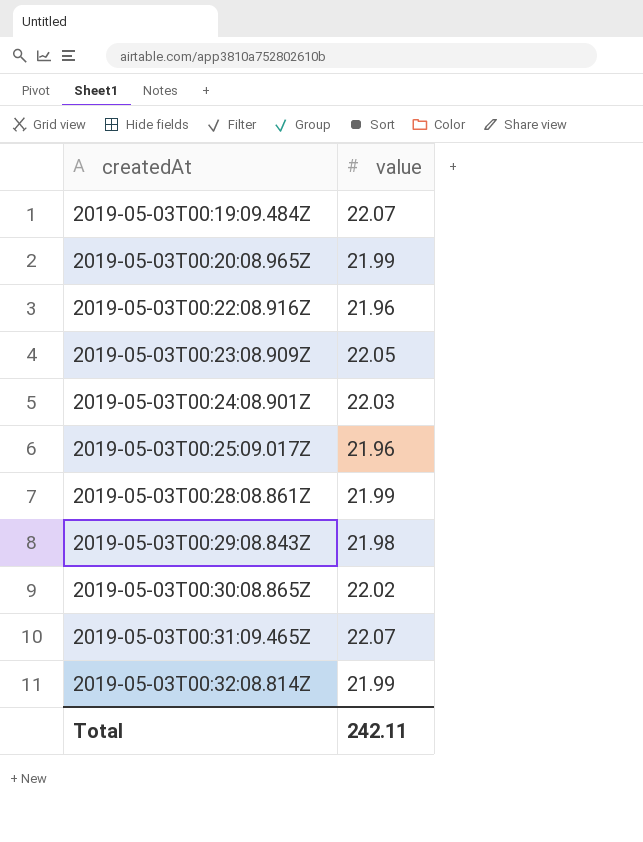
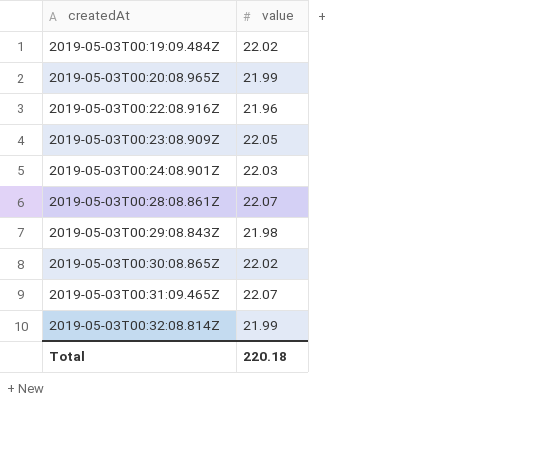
row 2019-05-03T00:25:09.017Z: 21.96 -> none
2019-05-03T00:19:09.484Z | value: 22.07 -> 22.02
2019-05-03T00:28:08.861Z | value: 21.99 -> 22.07
Total | value: 242.11 -> 220.18

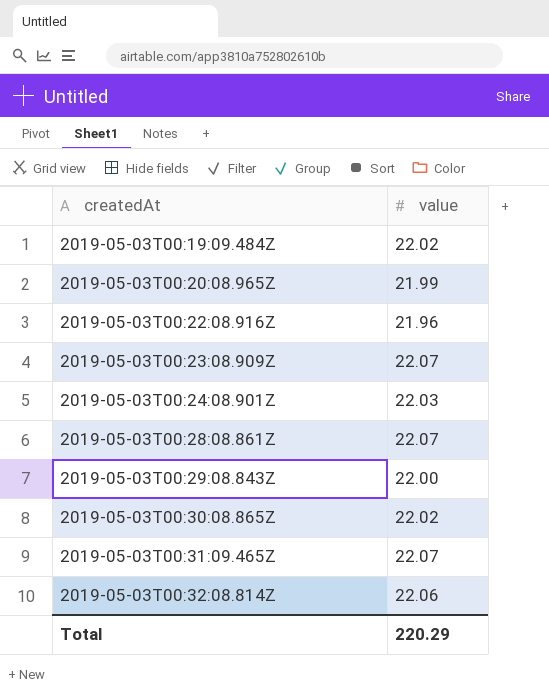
2019-05-03T00:23:08.909Z | value: 22.05 -> 22.07
2019-05-03T00:29:08.843Z | value: 21.98 -> 22.00
2019-05-03T00:32:08.814Z | value: 21.99 -> 22.06
Total | value: 220.18 -> 220.29

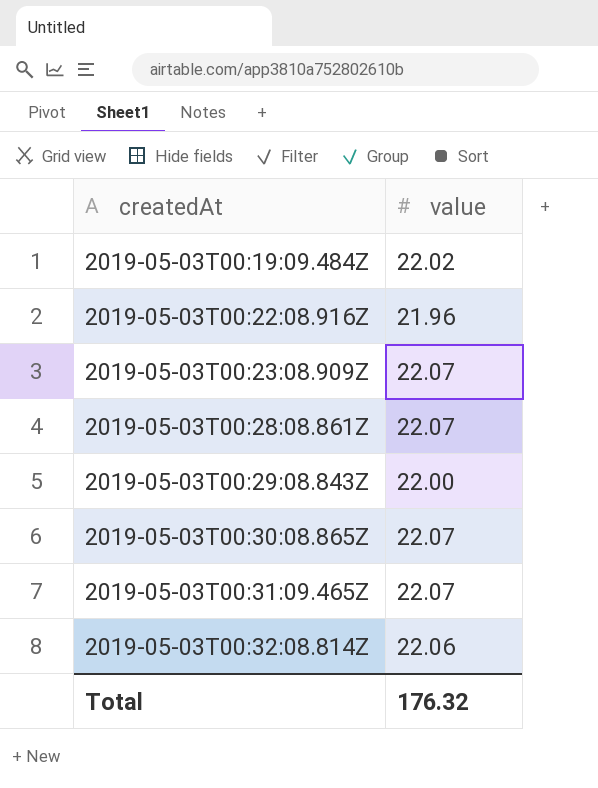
row 2019-05-03T00:20:08.965Z: 21.99 -> none
row 2019-05-03T00:24:08.901Z: 22.03 -> none
2019-05-03T00:30:08.865Z | value: 22.02 -> 22.07
Total | value: 220.29 -> 176.32

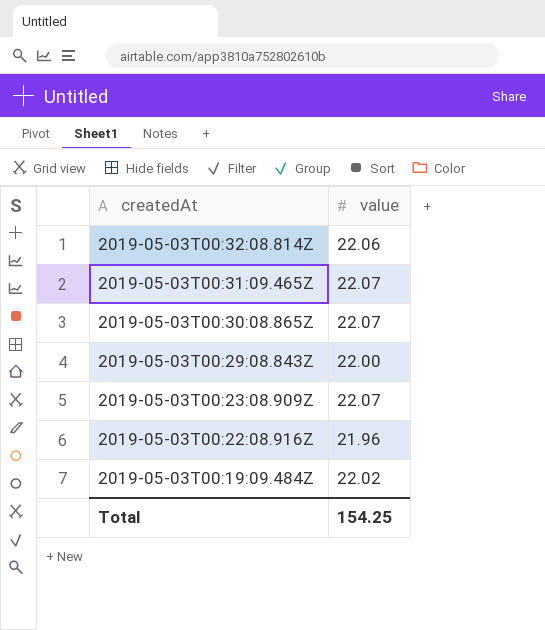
row order: createdAt ascending -> createdAt descending
row 2019-05-03T00:28:08.861Z: 22.07 -> none
Total | value: 176.32 -> 154.25

